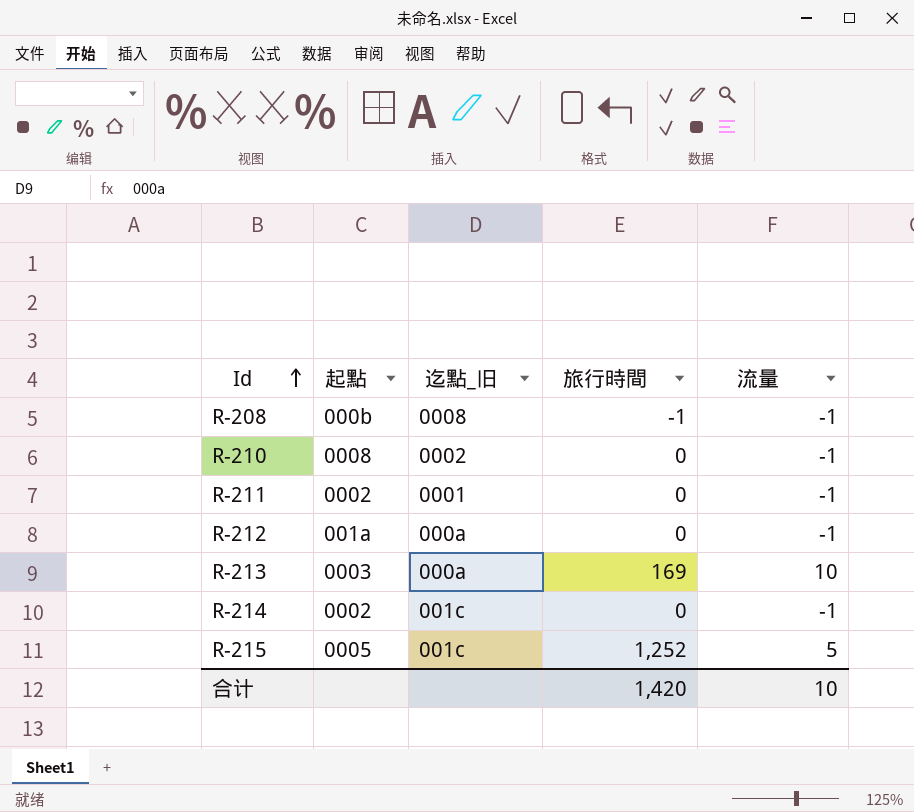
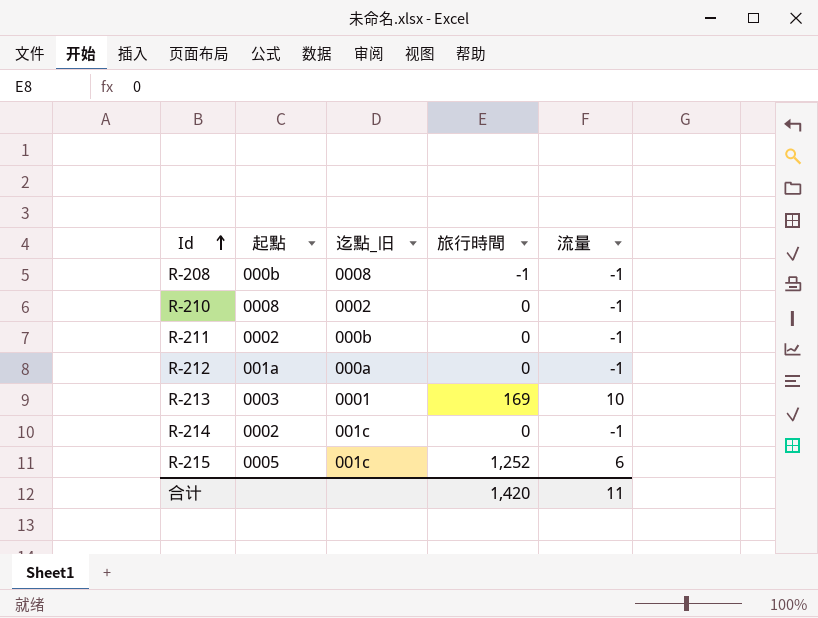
R-211 | 迄點_旧: 0001 -> 000b
R-213 | 迄點_旧: 000a -> 0001
R-215 | 流量: 5 -> 6
合计 | 流量: 10 -> 11

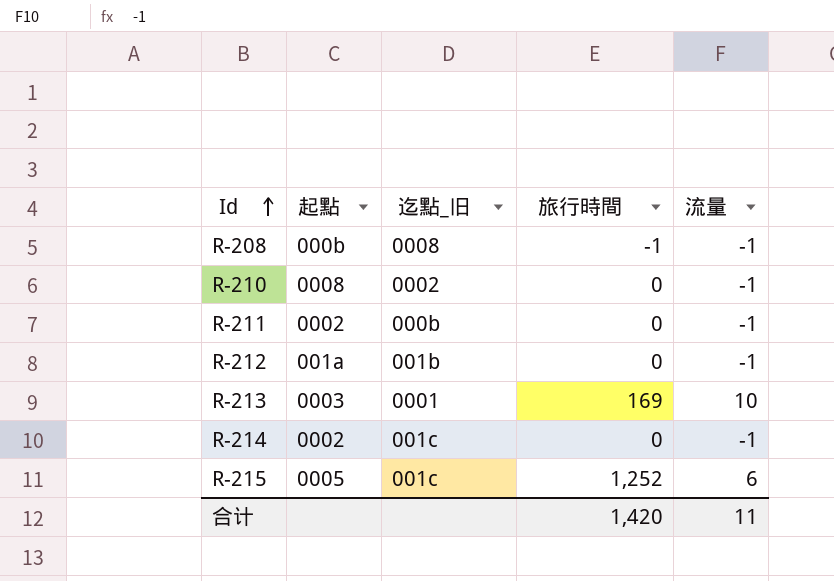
R-212 | 迄點_旧: 000a -> 001b

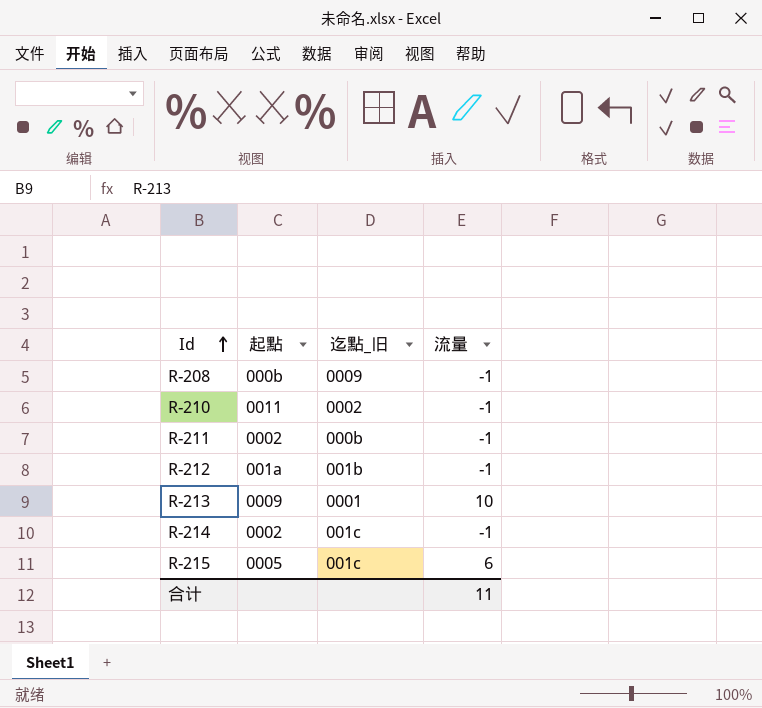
column 旅行時間 | position: 4 -> none
R-208 | 迄點_旧: 0008 -> 0009
R-210 | 起點: 0008 -> 0011
R-213 | 起點: 0003 -> 0009

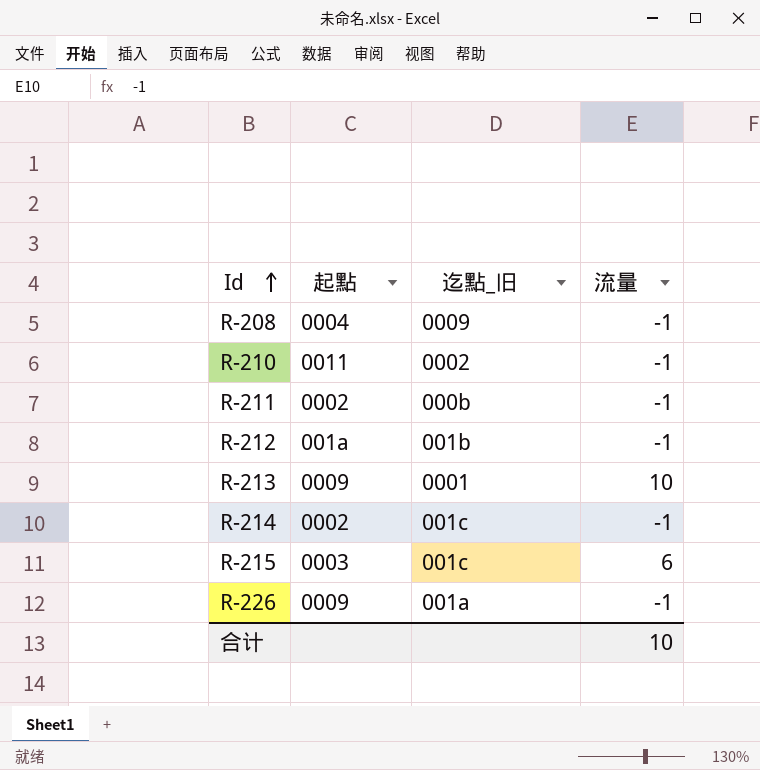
R-208 | 起點: 000b -> 0004
R-215 | 起點: 0005 -> 0003
row R-226: none -> 0009 | 001a | -1
合计 | 流量: 11 -> 10

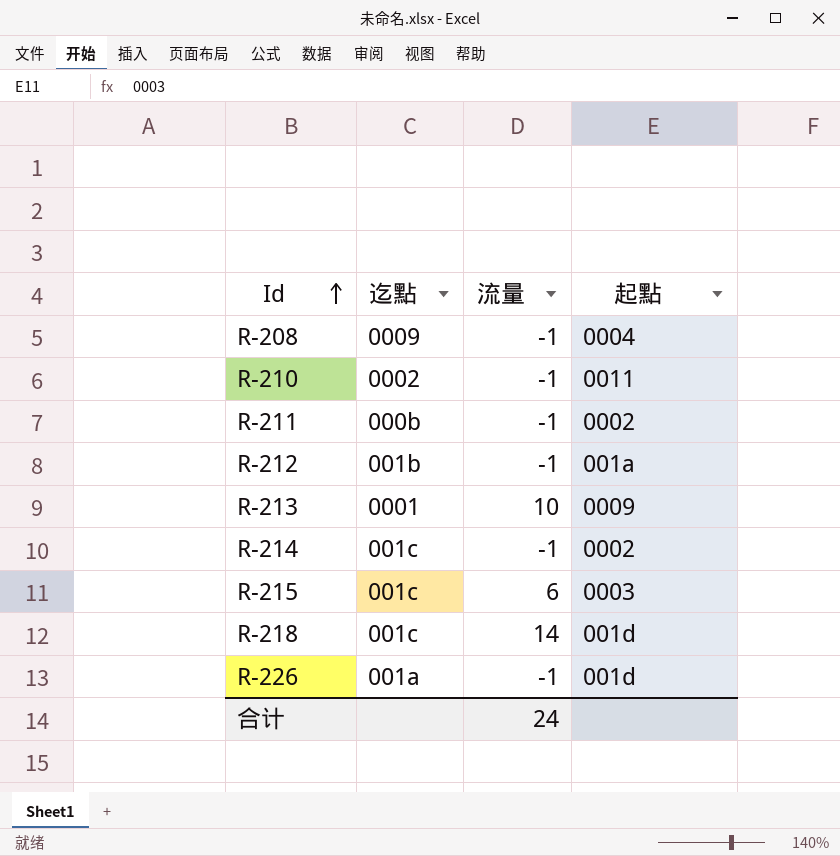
column name: 迄點_旧 -> 迄點
column 起點 | position: 2 -> 4
row R-218: none -> 001c | 14 | 001d
R-226 | 起點: 0009 -> 001d
合计 | 流量: 10 -> 24

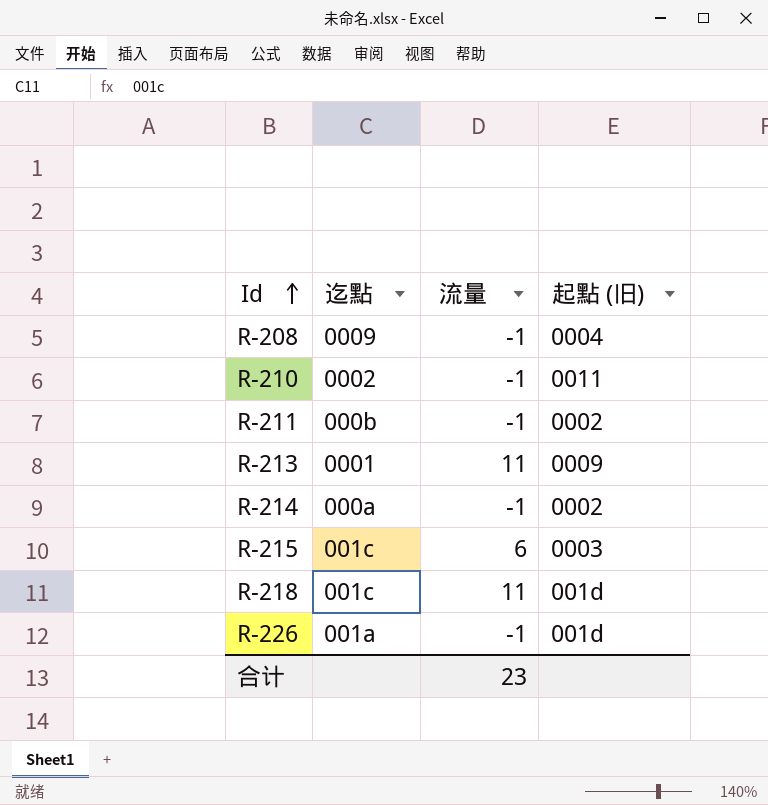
column name: 起點 -> 起點 (旧)
row R-212: 001b | -1 | 001a -> none
R-213 | 流量: 10 -> 11
R-214 | 迄點: 001c -> 000a
R-218 | 流量: 14 -> 11
合计 | 流量: 24 -> 23

